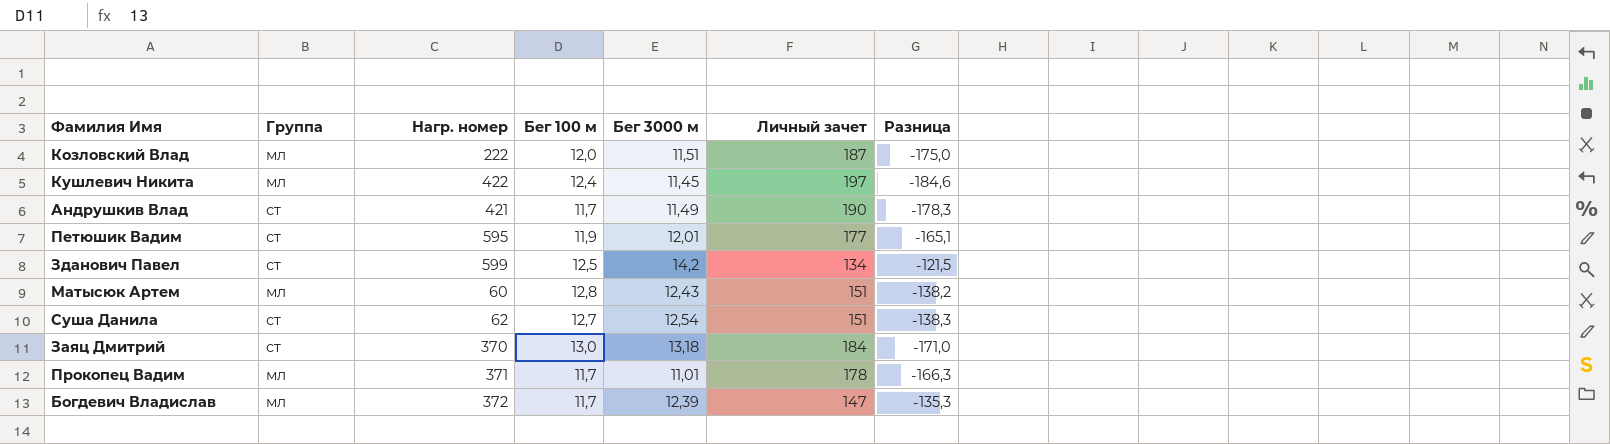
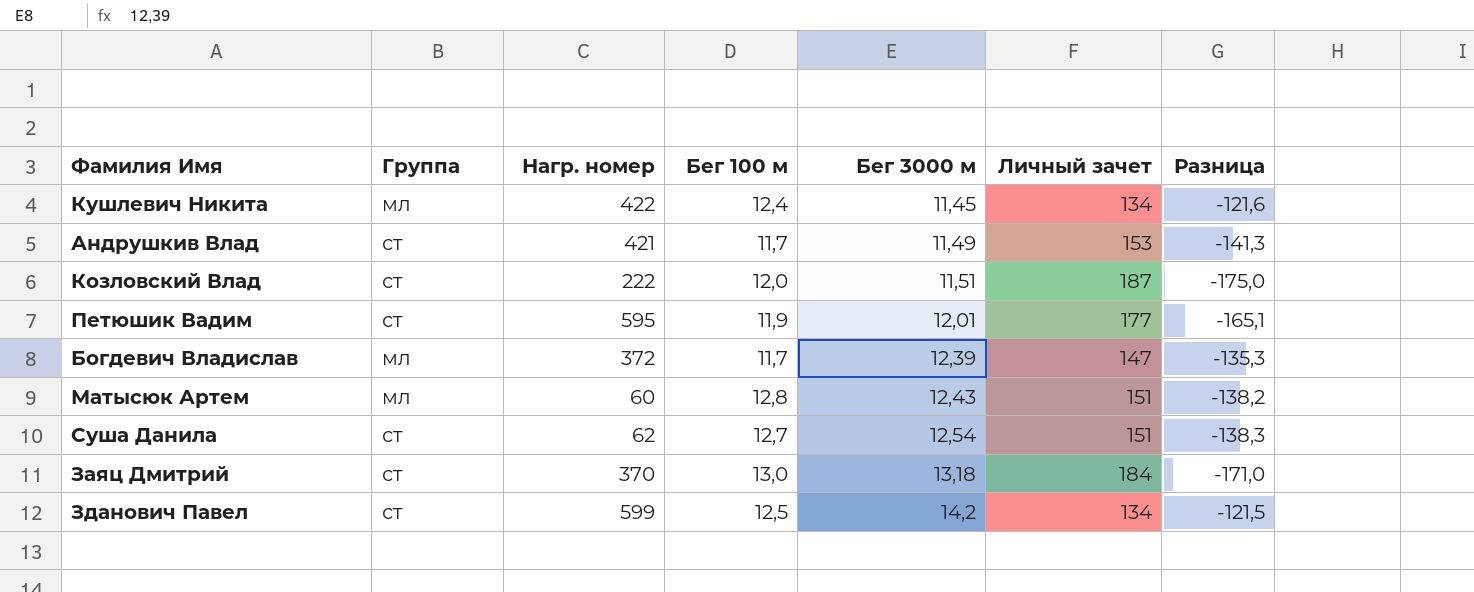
row order: none -> Бег 3000 м ascending
row Прокопец Вадим: мл | 371 | 11,7 | 11,01 | 178 | -166,3 -> none
Кушлевич Никита | Личный зачет: 197 -> 134
Кушлевич Никита | Разница: -184,6 -> -121,6
Андрушкив Влад | Личный зачет: 190 -> 153
Андрушкив Влад | Разница: -178,3 -> -141,3
Козловский Влад | Группа: мл -> ст

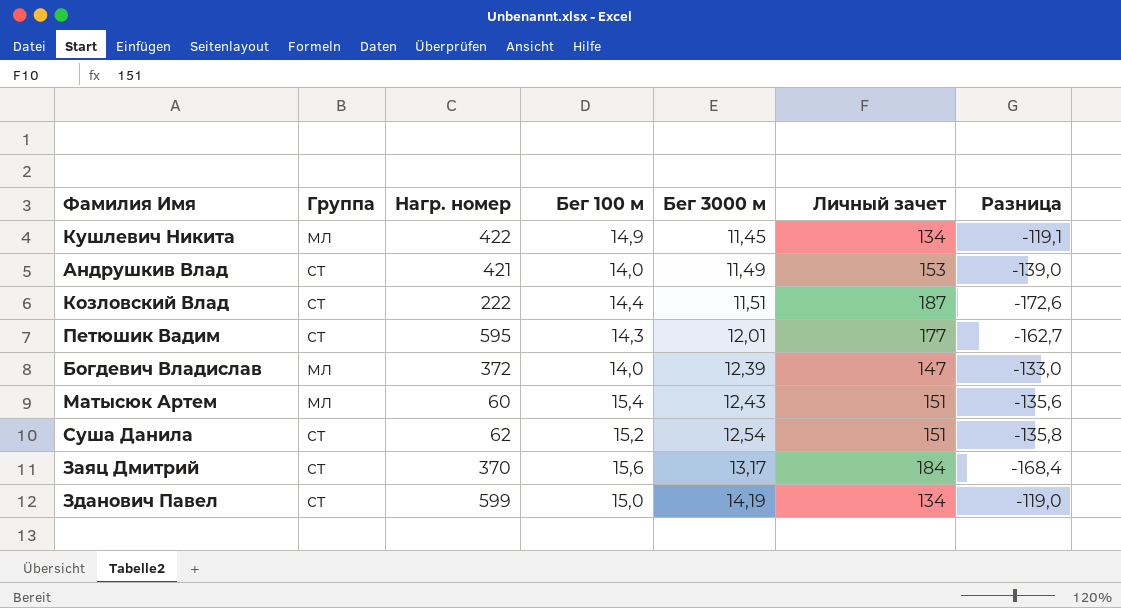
Кушлевич Никита | Бег 100 м: 12,4 -> 14,9
Кушлевич Никита | Разница: -121,6 -> -119,1
Андрушкив Влад | Бег 100 м: 11,7 -> 14,0
Андрушкив Влад | Разница: -141,3 -> -139,0
Козловский Влад | Бег 100 м: 12,0 -> 14,4
Козловский Влад | Разница: -175,0 -> -172,6
Петюшик Вадим | Бег 100 м: 11,9 -> 14,3
Петюшик Вадим | Разница: -165,1 -> -162,7
Богдевич Владислав | Бег 100 м: 11,7 -> 14,0
Богдевич Владислав | Разница: -135,3 -> -133,0
Матысюк Артем | Бег 100 м: 12,8 -> 15,4
Матысюк Артем | Разница: -138,2 -> -135,6
Суша Данила | Бег 100 м: 12,7 -> 15,2
Суша Данила | Разница: -138,3 -> -135,8
Заяц Дмитрий | Бег 100 м: 13,0 -> 15,6
Заяц Дмитрий | Бег 3000 м: 13,18 -> 13,17
Заяц Дмитрий | Разница: -171,0 -> -168,4
Зданович Павел | Бег 100 м: 12,5 -> 15,0
Зданович Павел | Бег 3000 м: 14,2 -> 14,19
Зданович Павел | Разница: -121,5 -> -119,0

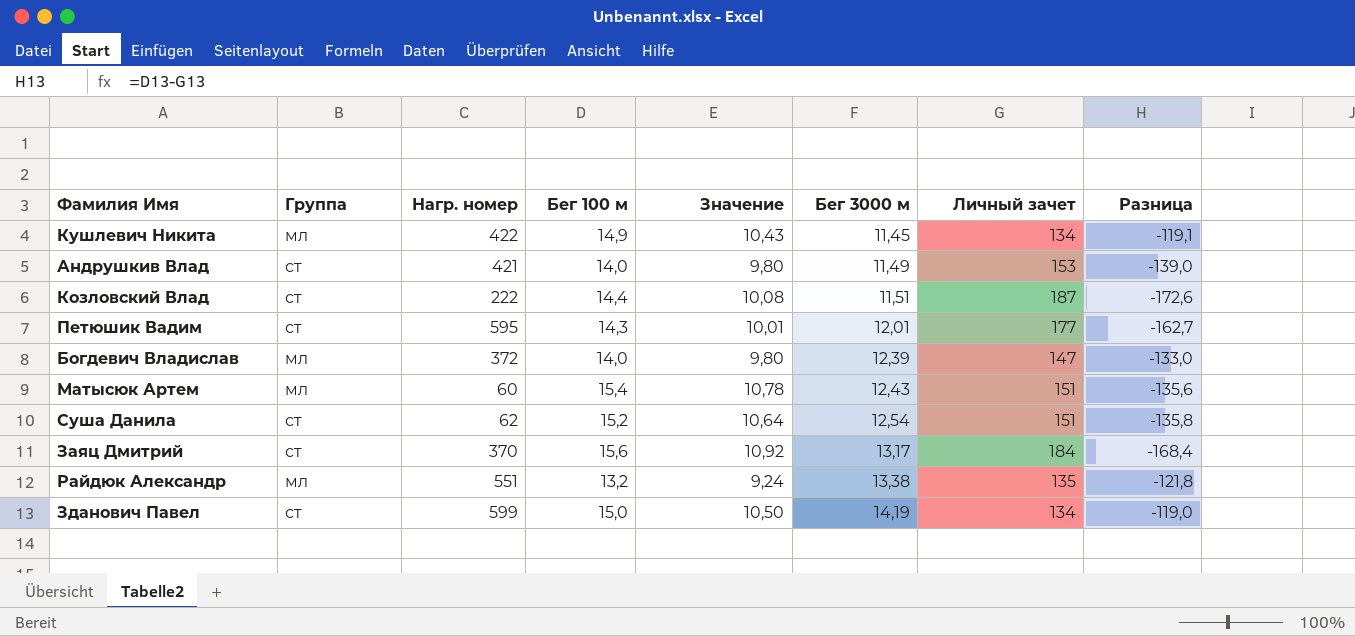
column Значение | formula: none -> [Бег 100 м] * 0,7
row Райдюк Александр: none -> мл | 551 | 13,2 | 9,24 | 13,38 | 135 | -121,8

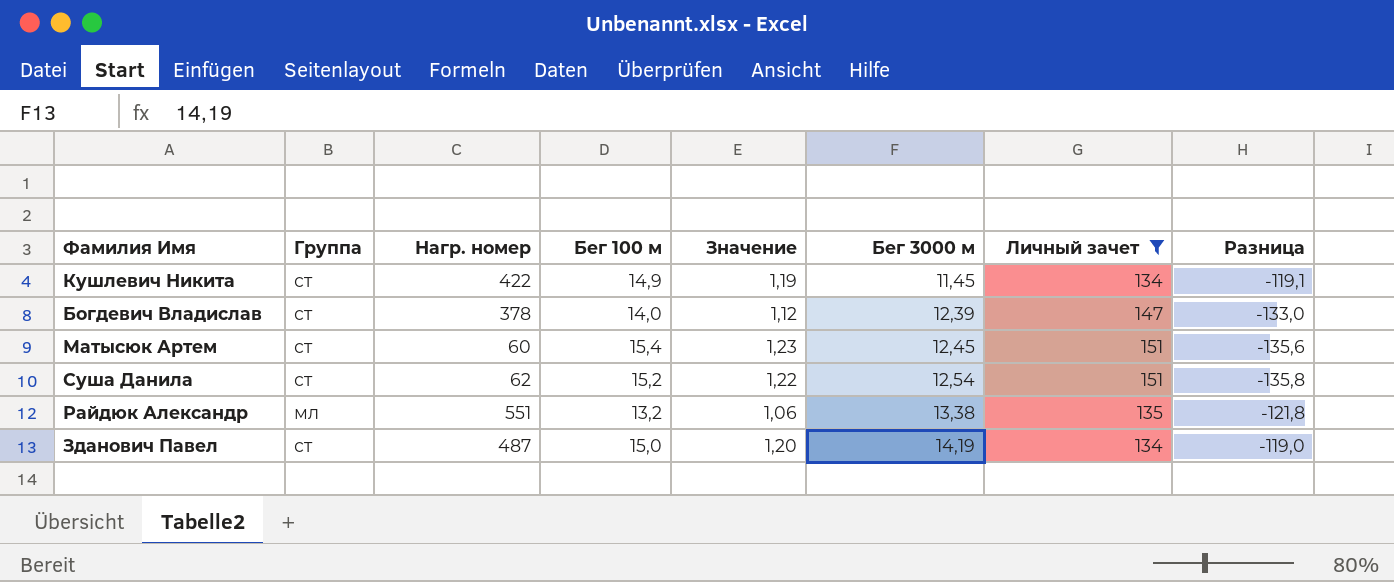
filter: none -> Личный зачет <= 151
column Значение | formula: [Бег 100 м] * 0,7 -> [Бег 100 м] * 0,08
Кушлевич Никита | Группа: мл -> ст
Богдевич Владислав | Группа: мл -> ст
Богдевич Владислав | Нагр. номер: 372 -> 378
Матысюк Артем | Группа: мл -> ст
Матысюк Артем | Бег 3000 м: 12,43 -> 12,45
Зданович Павел | Нагр. номер: 599 -> 487

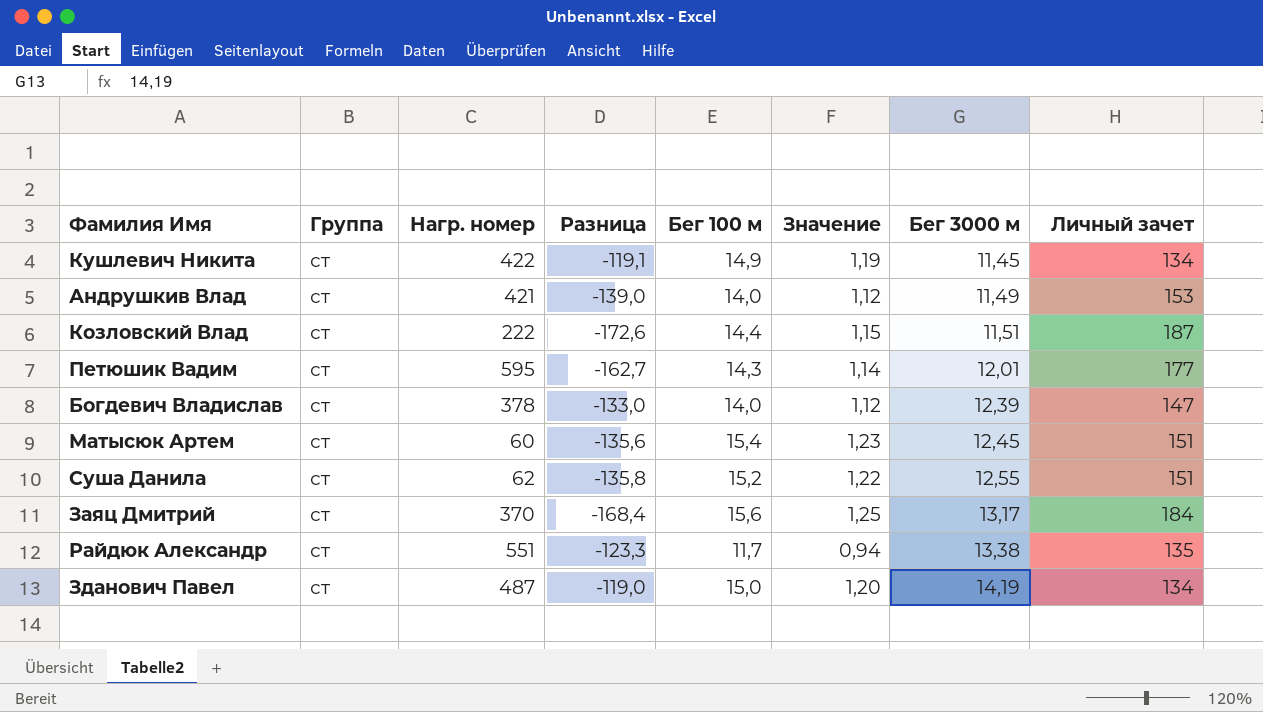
filter: Личный зачет <= 151 -> none
column Разница | position: 8 -> 4
Суша Данила | Бег 3000 м: 12,54 -> 12,55
Райдюк Александр | Группа: мл -> ст
Райдюк Александр | Разница: -121,8 -> -123,3
Райдюк Александр | Бег 100 м: 13,2 -> 11,7
Райдюк Александр | Значение: 1,06 -> 0,94

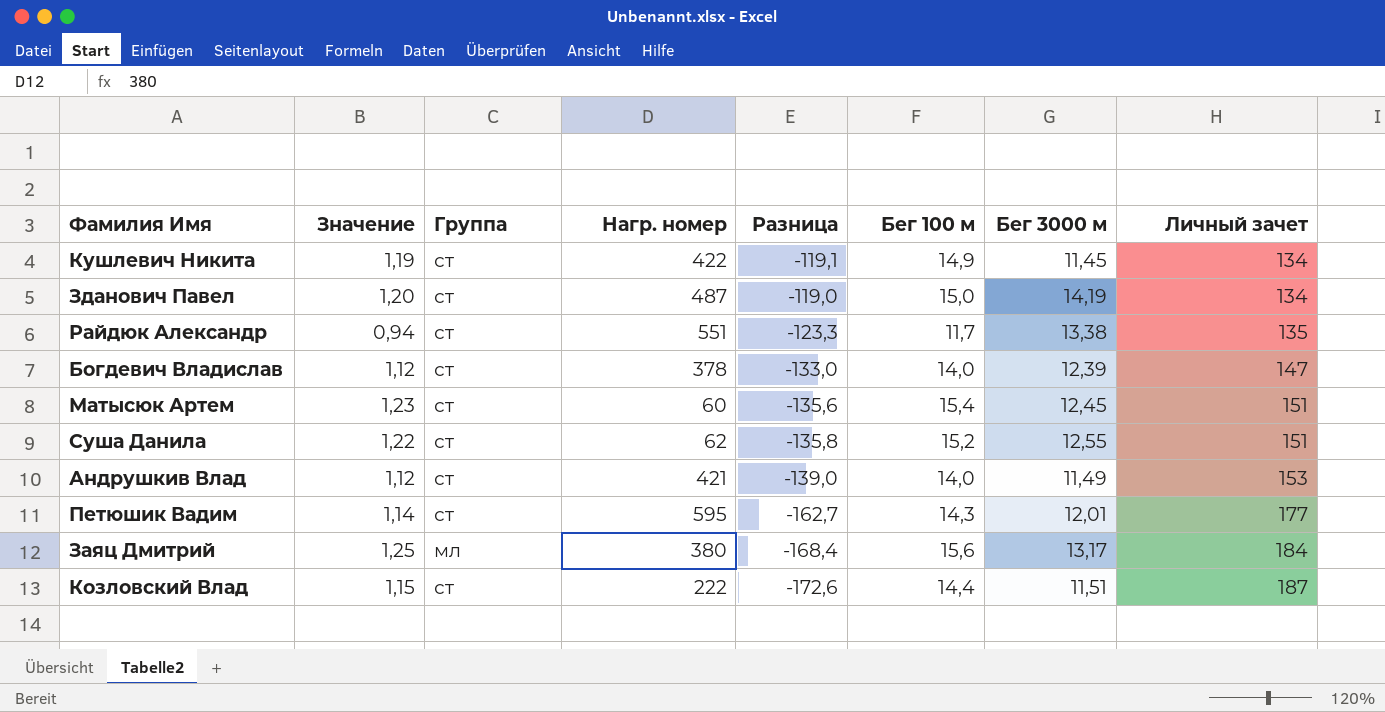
row order: Бег 3000 м ascending -> Личный зачет ascending
column Значение | position: 6 -> 2
Заяц Дмитрий | Группа: ст -> мл
Заяц Дмитрий | Нагр. номер: 370 -> 380

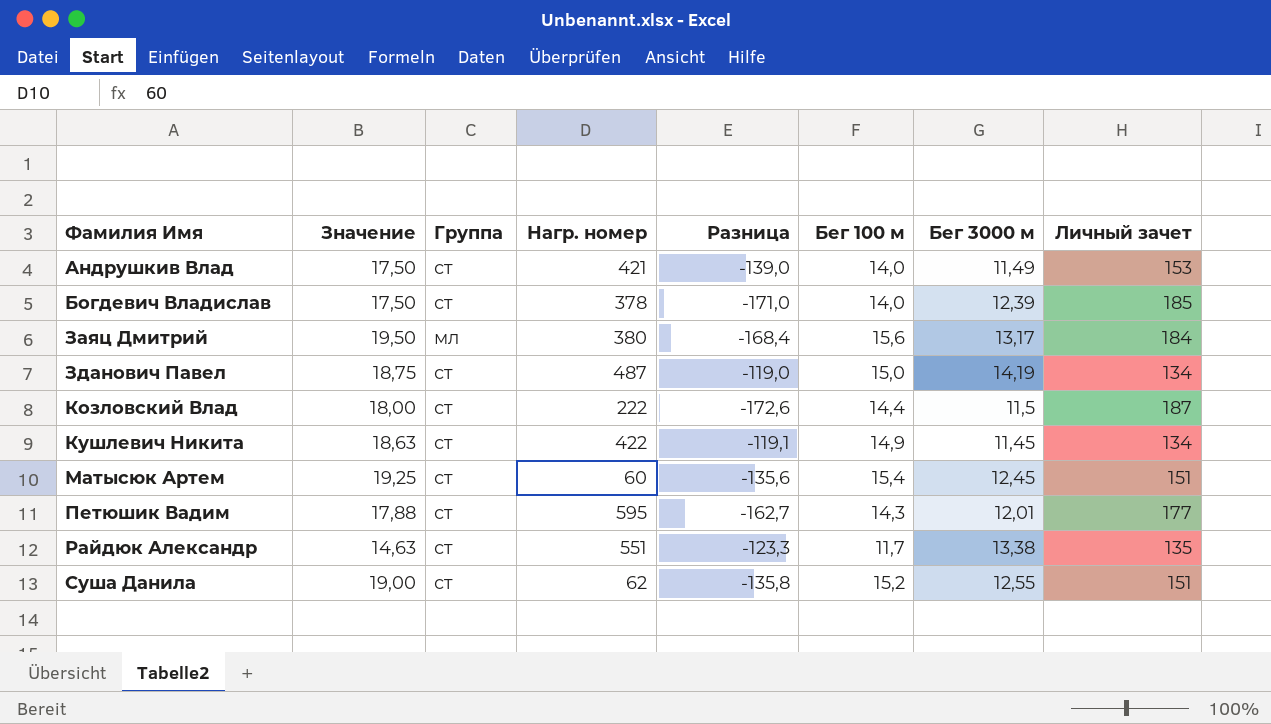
row order: Личный зачет ascending -> Фамилия Имя ascending
column Значение | formula: [Бег 100 м] * 0,08 -> [Бег 100 м] * 1,25
Богдевич Владислав | Разница: -133,0 -> -171,0
Богдевич Владислав | Личный зачет: 147 -> 185
Козловский Влад | Бег 3000 м: 11,51 -> 11,5

